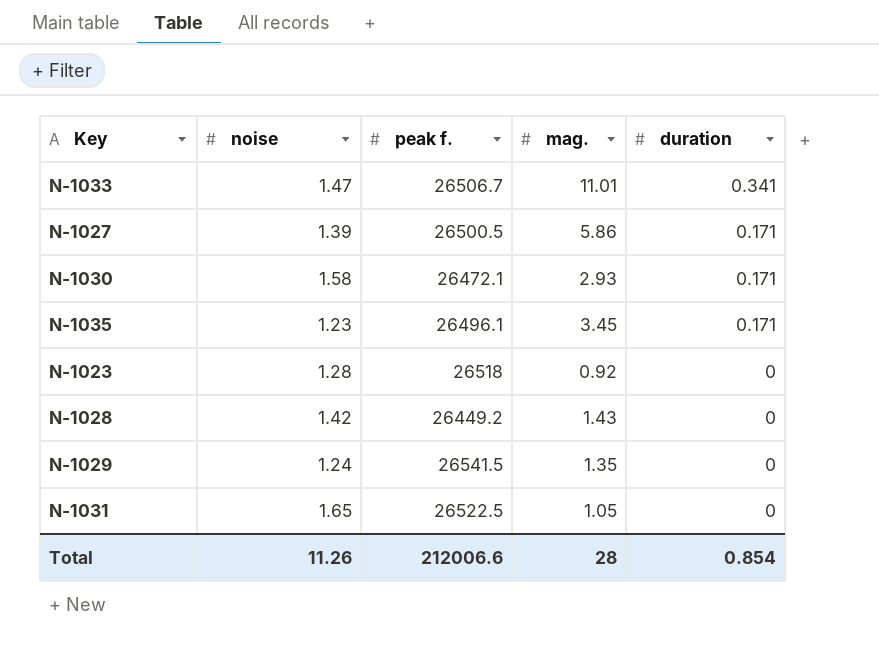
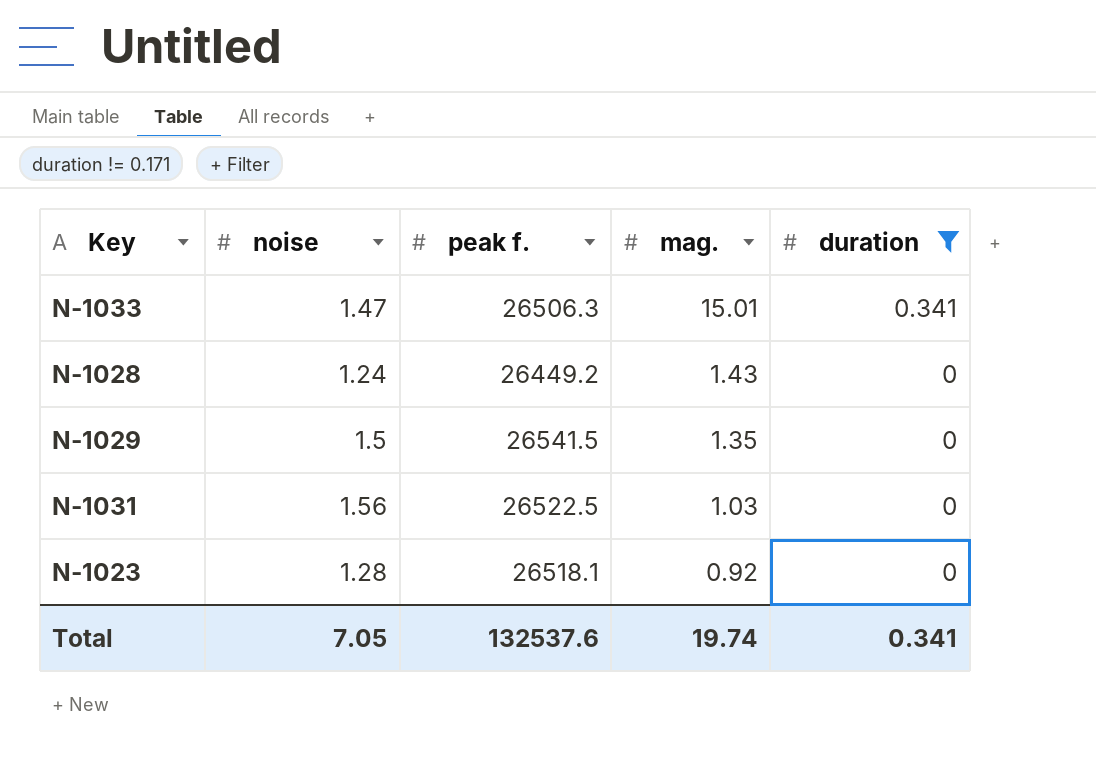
filter: none -> duration != 0.171
row order: duration descending -> mag. descending
N-1033 | peak f.: 26506.7 -> 26506.3
N-1033 | mag.: 11.01 -> 15.01
N-1028 | noise: 1.42 -> 1.24
N-1029 | noise: 1.24 -> 1.5
N-1031 | noise: 1.65 -> 1.56
N-1031 | mag.: 1.05 -> 1.03
N-1023 | peak f.: 26518 -> 26518.1
Total | noise: 11.26 -> 7.05
Total | peak f.: 212006.6 -> 132537.6
Total | mag.: 28 -> 19.74
Total | duration: 0.854 -> 0.341

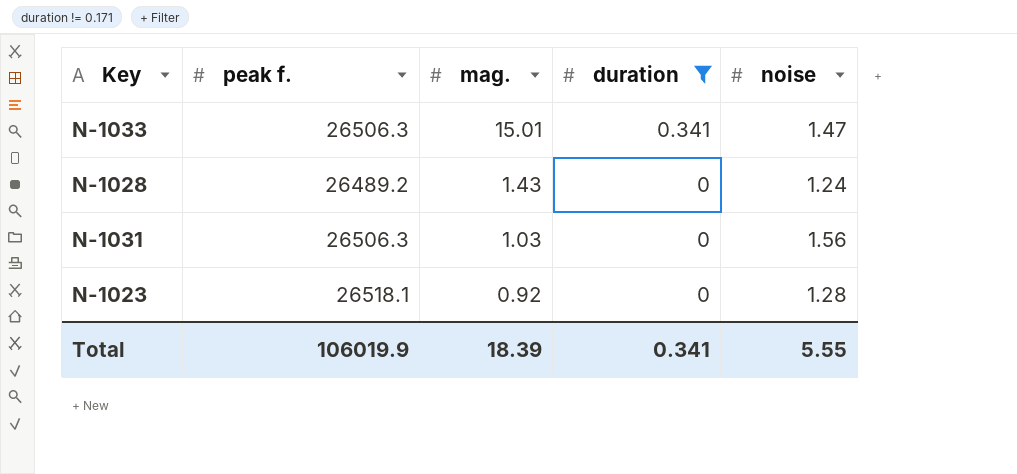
column noise | position: 2 -> 5
row N-1029: 1.5 | 26541.5 | 1.35 | 0 -> none
N-1028 | peak f.: 26449.2 -> 26489.2
N-1031 | peak f.: 26522.5 -> 26506.3
Total | peak f.: 132537.6 -> 106019.9
Total | mag.: 19.74 -> 18.39
Total | noise: 7.05 -> 5.55

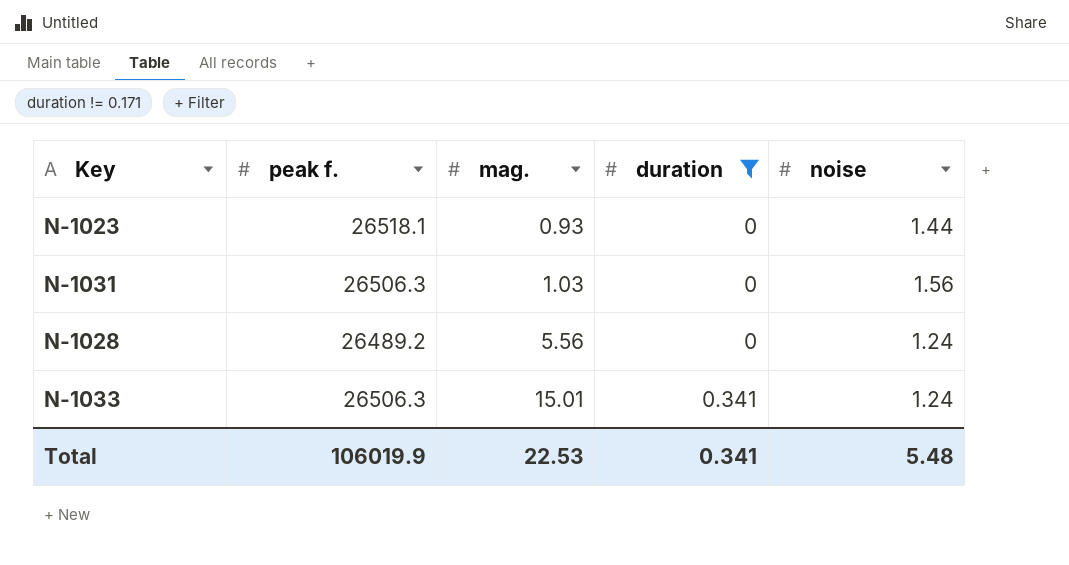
row order: mag. descending -> mag. ascending
N-1023 | mag.: 0.92 -> 0.93
N-1023 | noise: 1.28 -> 1.44
N-1028 | mag.: 1.43 -> 5.56
N-1033 | noise: 1.47 -> 1.24
Total | mag.: 18.39 -> 22.53
Total | noise: 5.55 -> 5.48

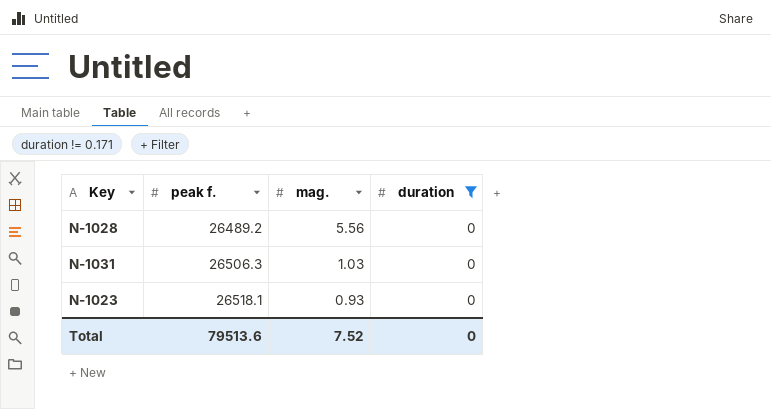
row order: mag. ascending -> peak f. ascending
column noise | position: 5 -> none
row N-1033: 26506.3 | 15.01 | 0.341 | 1.24 -> none
Total | peak f.: 106019.9 -> 79513.6
Total | mag.: 22.53 -> 7.52
Total | duration: 0.341 -> 0

